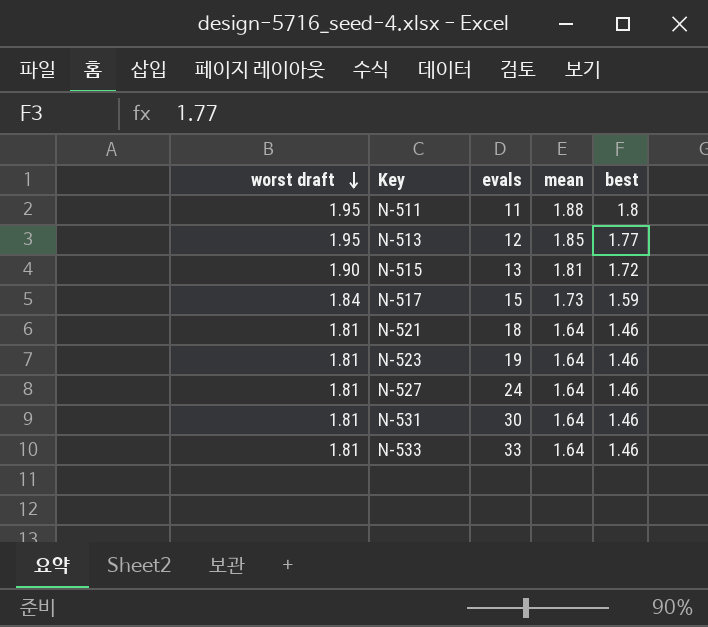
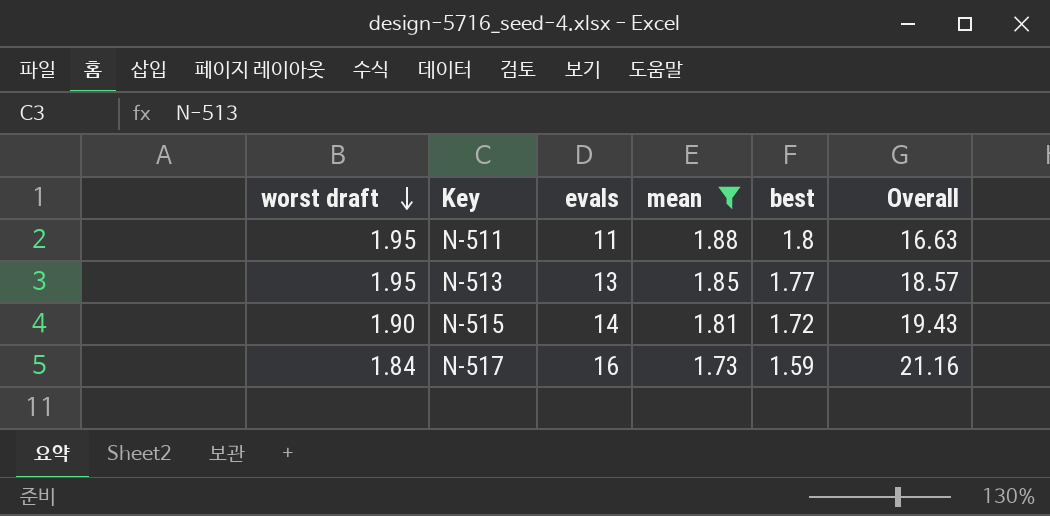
filter: none -> mean != 1.64
column Overall | formula: none -> [worst draft] + [evals] + [mean] + [best]
N-513 | evals: 12 -> 13
N-515 | evals: 13 -> 14
N-517 | evals: 15 -> 16

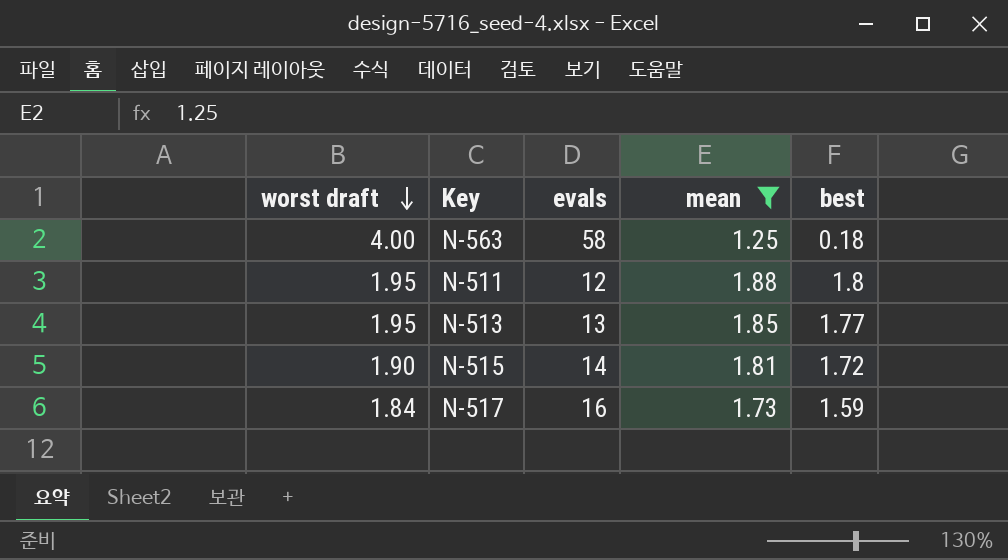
column Overall | formula: [worst draft] + [evals] + [mean] + [best] -> none
row N-563: none -> 4.00 | 58 | 1.25 | 0.18
N-511 | evals: 11 -> 12

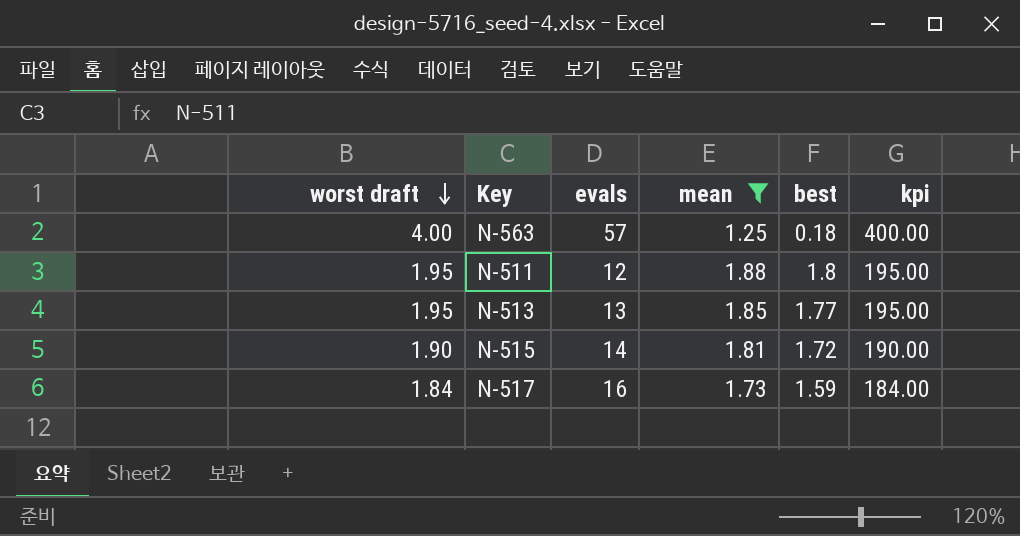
column kpi | formula: none -> [worst draft] * 100
N-563 | evals: 58 -> 57

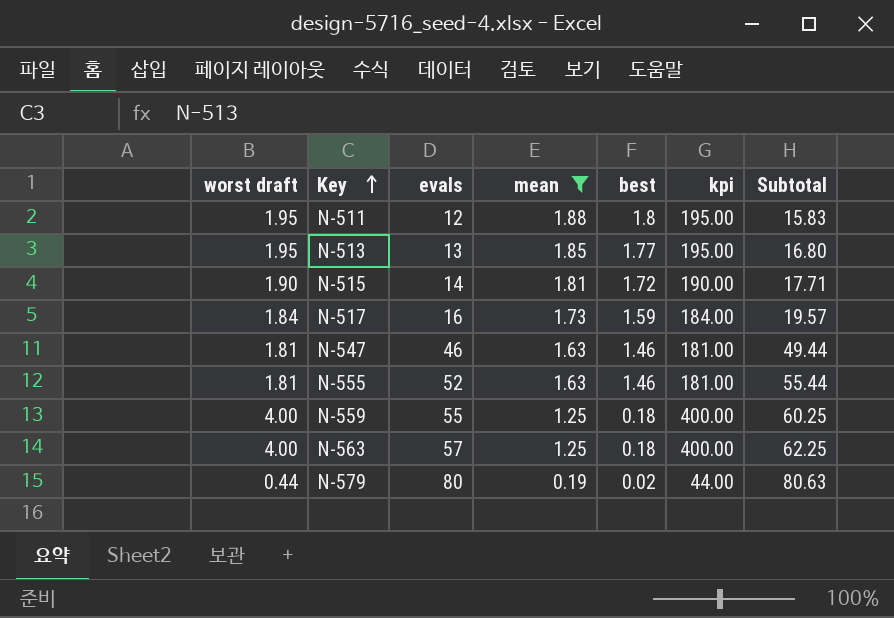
row order: worst draft descending -> Key ascending
column Subtotal | formula: none -> [worst draft] + [evals] + [mean]
row N-547: none -> 1.81 | 46 | 1.63 | 1.46 | 181.00 | 49.44
row N-555: none -> 1.81 | 52 | 1.63 | 1.46 | 181.00 | 55.44
row N-559: none -> 4.00 | 55 | 1.25 | 0.18 | 400.00 | 60.25
row N-579: none -> 0.44 | 80 | 0.19 | 0.02 | 44.00 | 80.63

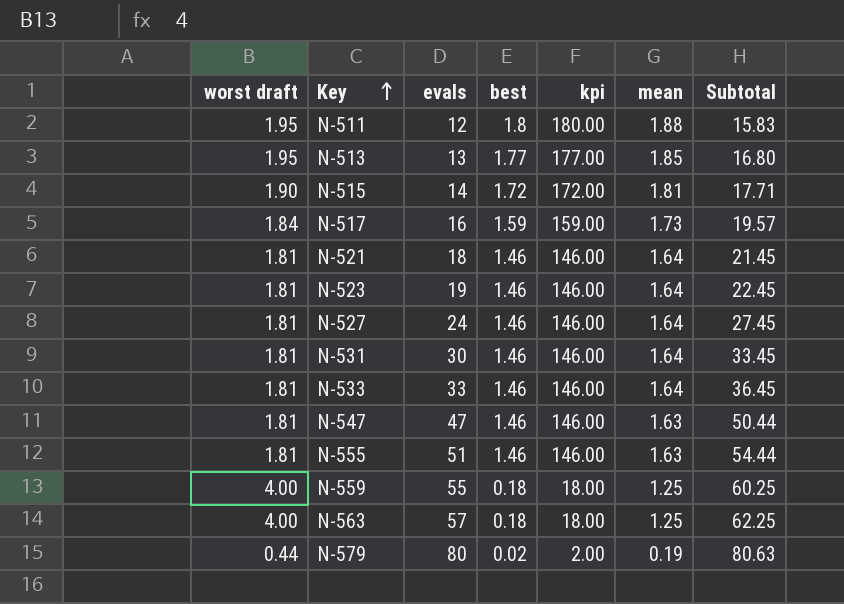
filter: mean != 1.64 -> none
column kpi | formula: [worst draft] * 100 -> [best] * 100
column mean | position: 4 -> 6
N-547 | evals: 46 -> 47
N-547 | Subtotal: 49.44 -> 50.44
N-555 | evals: 52 -> 51
N-555 | Subtotal: 55.44 -> 54.44

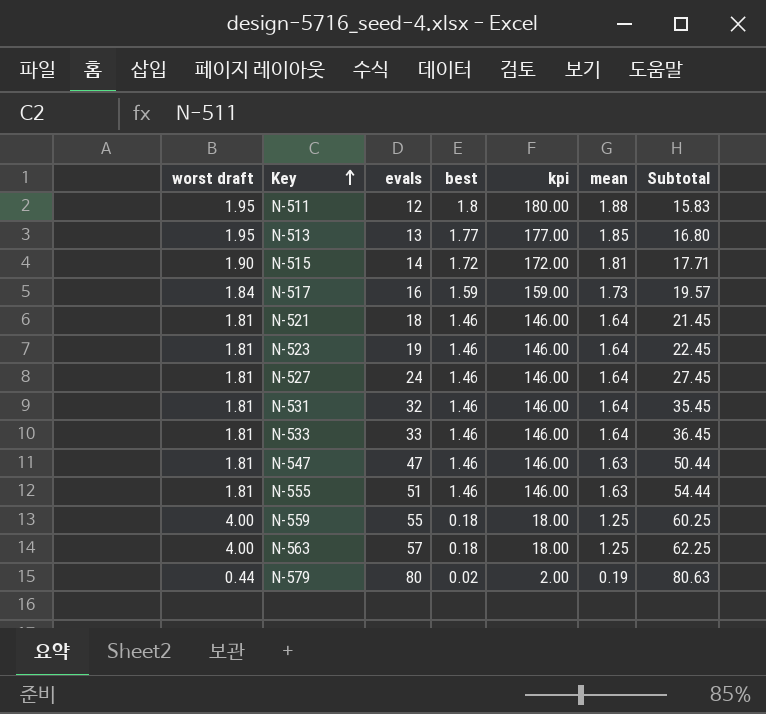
N-531 | evals: 30 -> 32
N-531 | Subtotal: 33.45 -> 35.45

